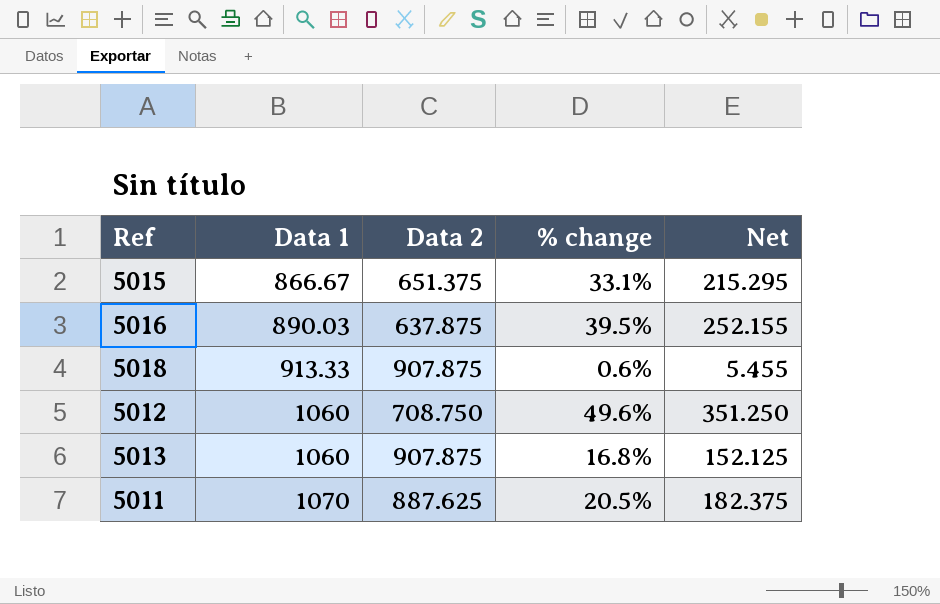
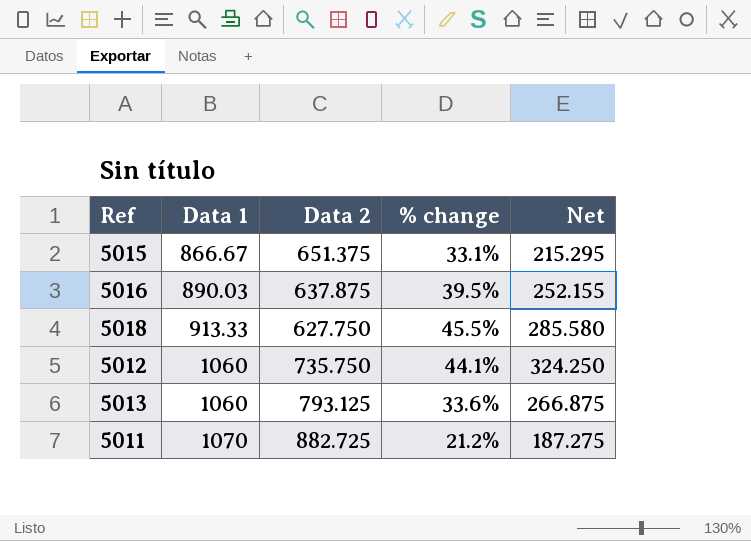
5018 | Data 2: 907.875 -> 627.750
5018 | % change: 0.6% -> 45.5%
5018 | Net: 5.455 -> 285.580
5012 | Data 2: 708.750 -> 735.750
5012 | % change: 49.6% -> 44.1%
5012 | Net: 351.250 -> 324.250
5013 | Data 2: 907.875 -> 793.125
5013 | % change: 16.8% -> 33.6%
5013 | Net: 152.125 -> 266.875
5011 | Data 2: 887.625 -> 882.725
5011 | % change: 20.5% -> 21.2%
5011 | Net: 182.375 -> 187.275

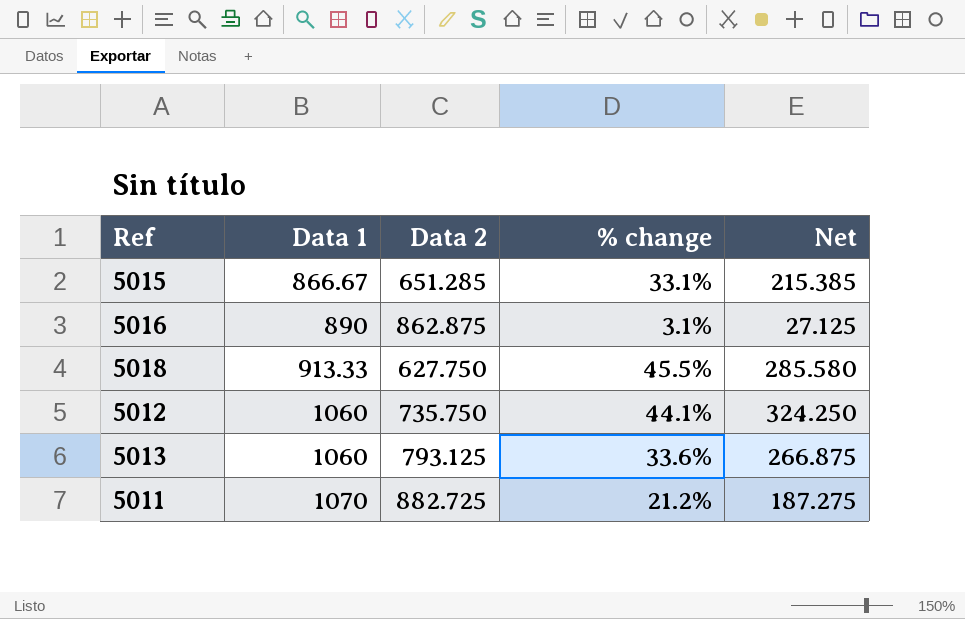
5015 | Data 2: 651.375 -> 651.285
5015 | Net: 215.295 -> 215.385
5016 | Data 1: 890.03 -> 890
5016 | Data 2: 637.875 -> 862.875
5016 | % change: 39.5% -> 3.1%
5016 | Net: 252.155 -> 27.125

